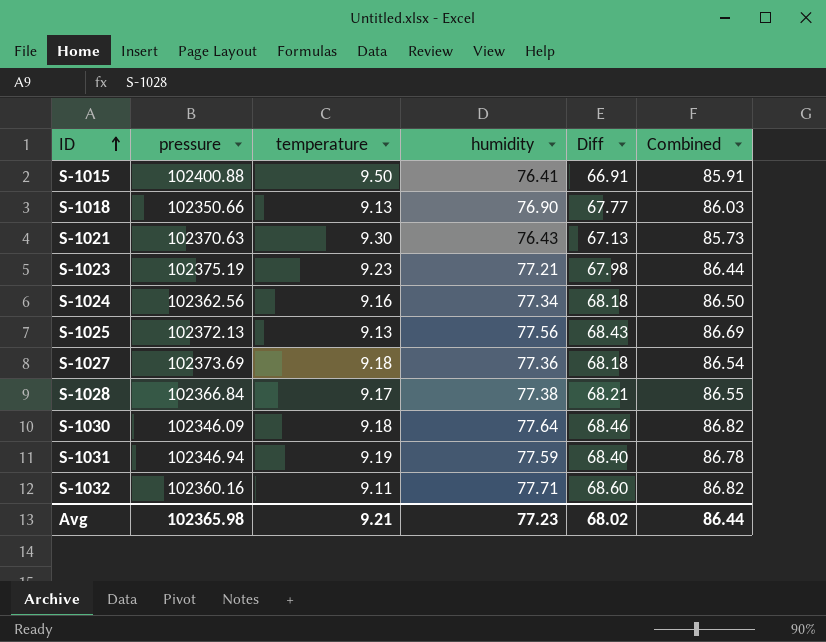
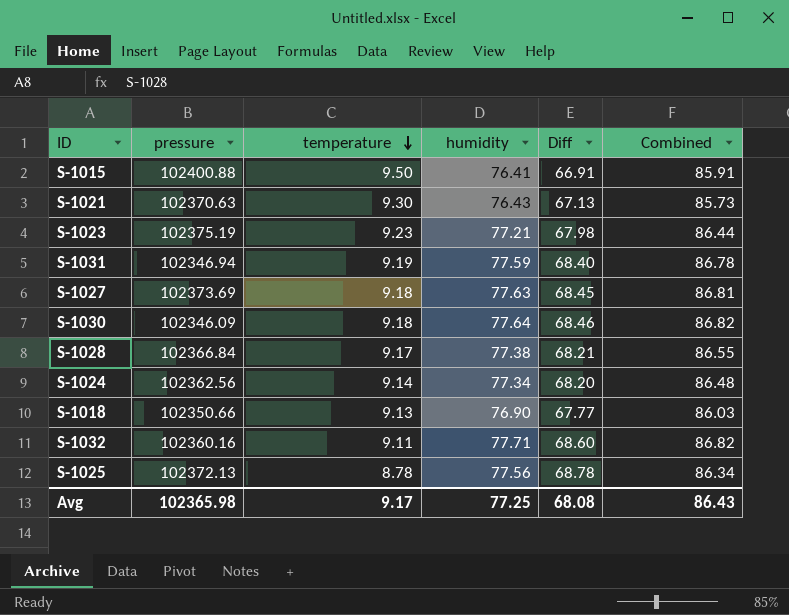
row order: ID ascending -> temperature descending
S-1027 | humidity: 77.36 -> 77.63
S-1027 | Diff: 68.18 -> 68.45
S-1027 | Combined: 86.54 -> 86.81
S-1024 | temperature: 9.16 -> 9.14
S-1024 | Diff: 68.18 -> 68.20
S-1024 | Combined: 86.50 -> 86.48
S-1025 | temperature: 9.13 -> 8.78
S-1025 | Diff: 68.43 -> 68.78
S-1025 | Combined: 86.69 -> 86.34
Avg | temperature: 9.21 -> 9.17
Avg | humidity: 77.23 -> 77.25
Avg | Diff: 68.02 -> 68.08
Avg | Combined: 86.44 -> 86.43

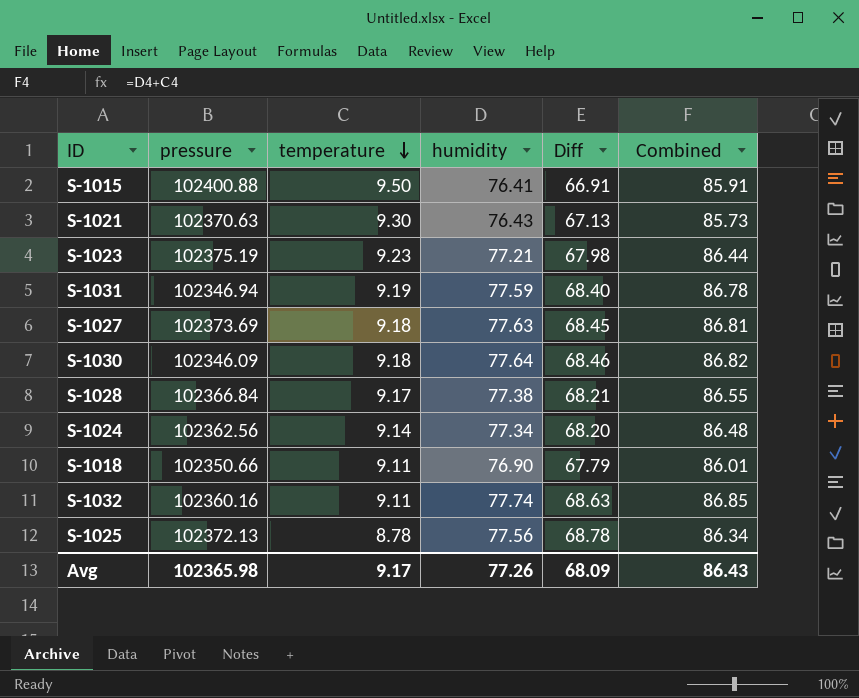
S-1018 | temperature: 9.13 -> 9.11
S-1018 | Diff: 67.77 -> 67.79
S-1018 | Combined: 86.03 -> 86.01
S-1032 | humidity: 77.71 -> 77.74
S-1032 | Diff: 68.60 -> 68.63
S-1032 | Combined: 86.82 -> 86.85
Avg | humidity: 77.25 -> 77.26
Avg | Diff: 68.08 -> 68.09

